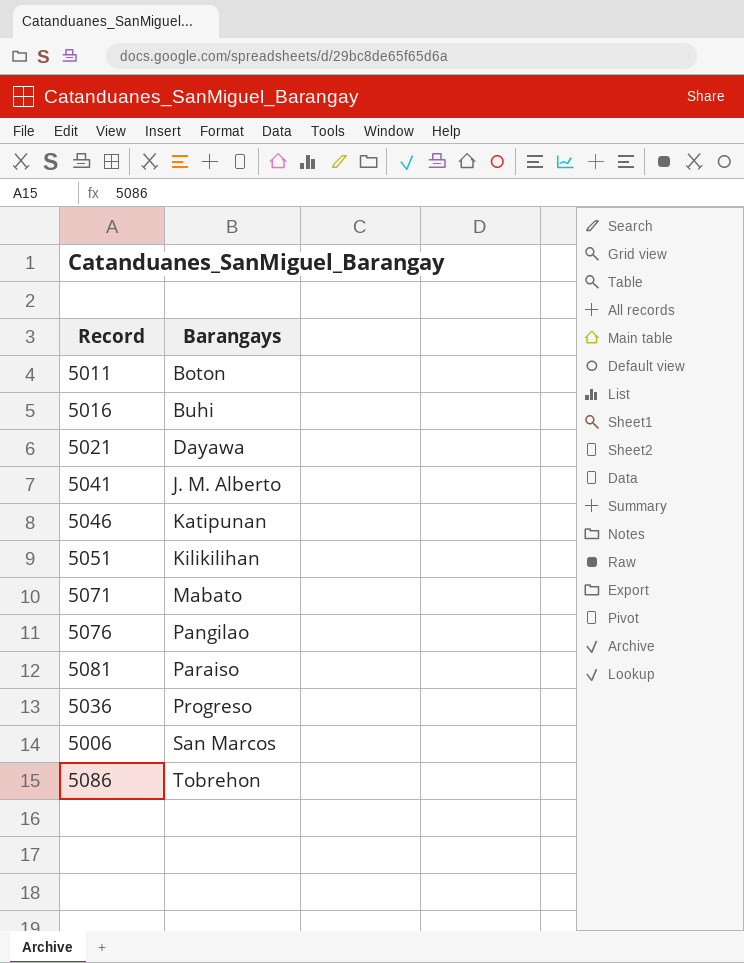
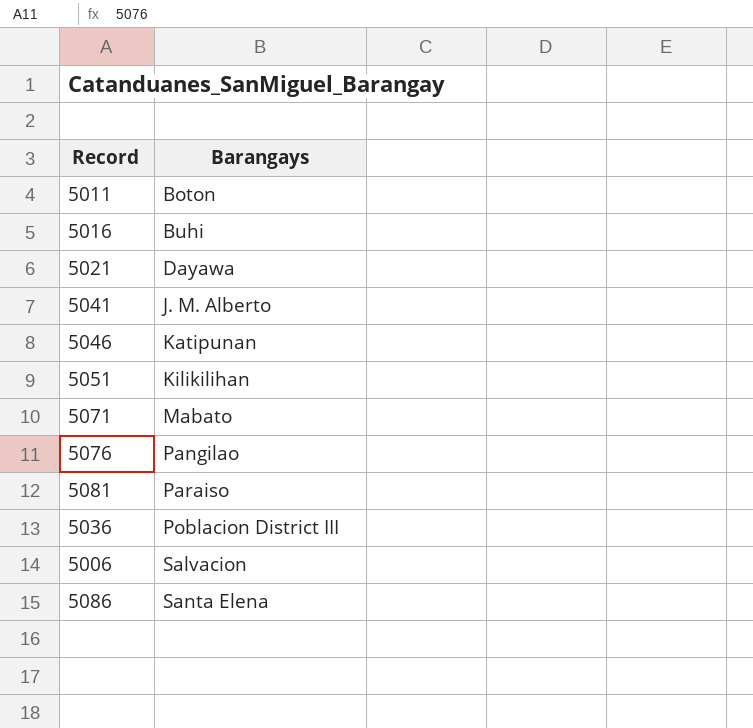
5036 | Barangays: Progreso -> Poblacion District III
5006 | Barangays: San Marcos -> Salvacion
5086 | Barangays: Tobrehon -> Santa Elena

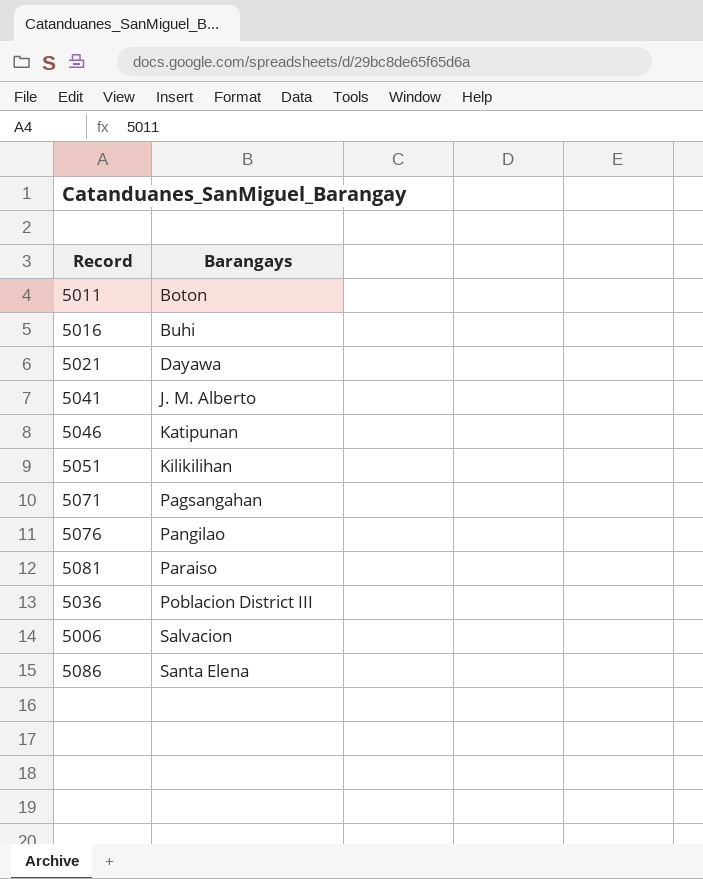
5071 | Barangays: Mabato -> Pagsangahan

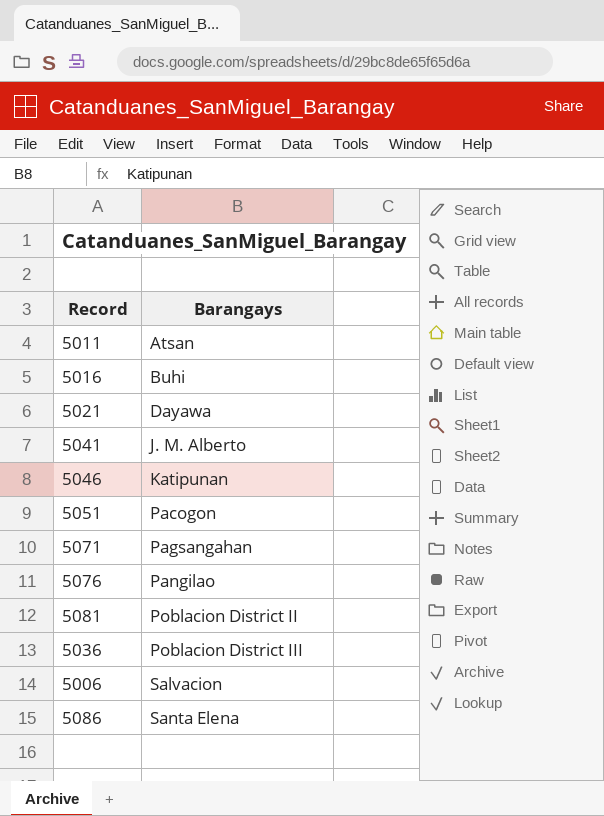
5011 | Barangays: Boton -> Atsan
5051 | Barangays: Kilikilihan -> Pacogon
5081 | Barangays: Paraiso -> Poblacion District II

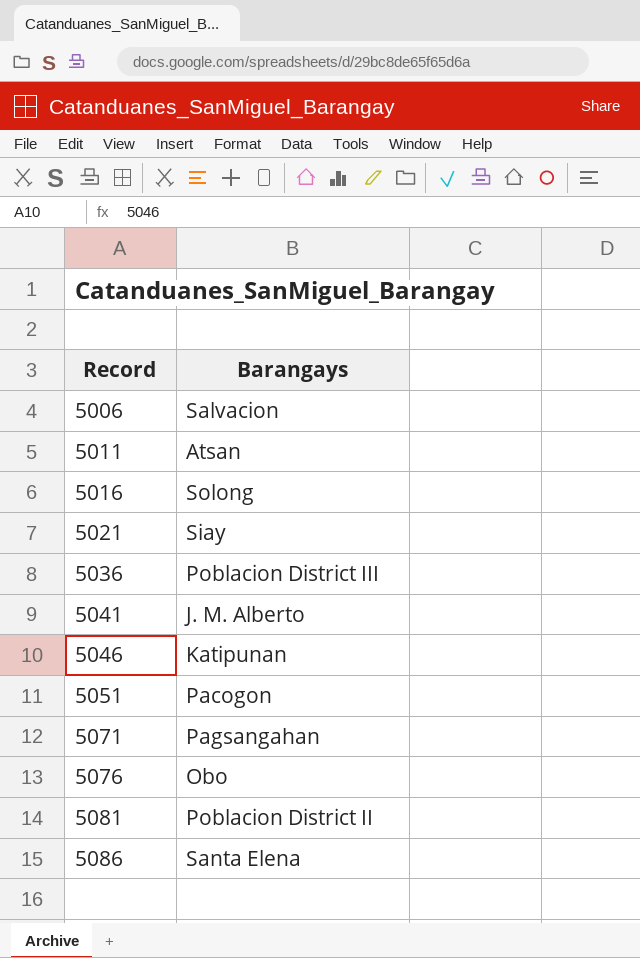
row order: Barangays ascending -> Record ascending
5016 | Barangays: Buhi -> Solong
5021 | Barangays: Dayawa -> Siay
5076 | Barangays: Pangilao -> Obo

